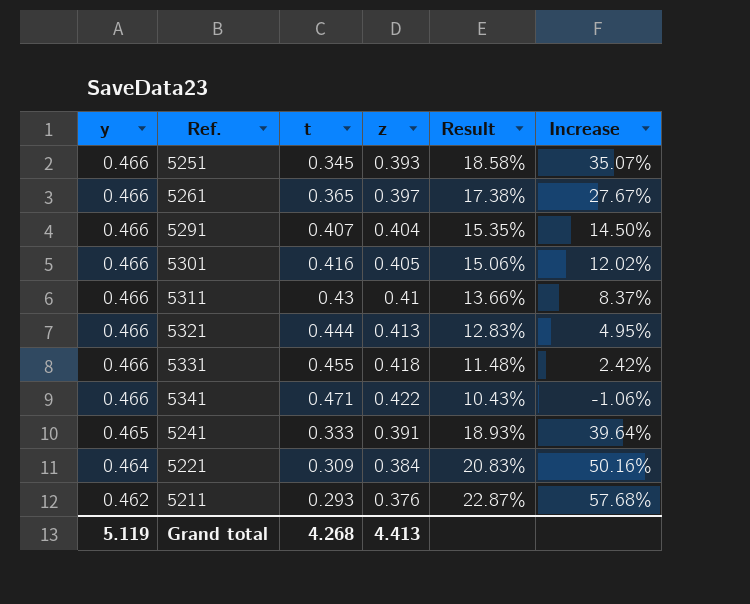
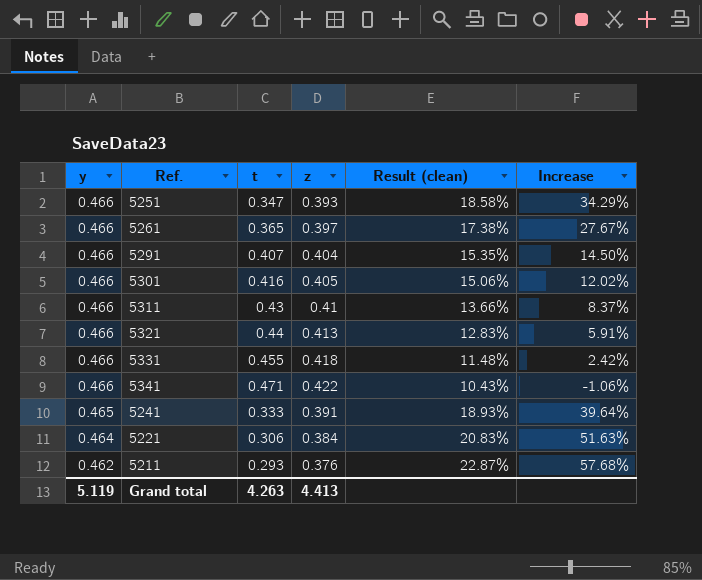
column name: Result -> Result (clean)
5251 | t: 0.345 -> 0.347
5251 | Increase: 35.07% -> 34.29%
5321 | t: 0.444 -> 0.44
5321 | Increase: 4.95% -> 5.91%
5221 | t: 0.309 -> 0.306
5221 | Increase: 50.16% -> 51.63%
Grand total | t: 4.268 -> 4.263

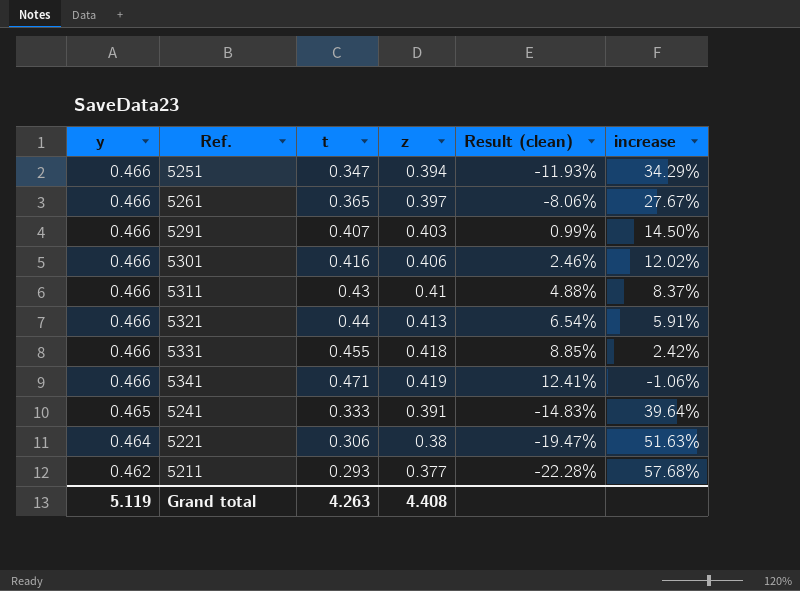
column Result (clean) | formula: ([y] - [z]) / [z] -> ([t] - [z]) / [z]
column name: Increase -> increase
5251 | z: 0.393 -> 0.394
5291 | z: 0.404 -> 0.403
5301 | z: 0.405 -> 0.406
5341 | z: 0.422 -> 0.419
5221 | z: 0.384 -> 0.38
5211 | z: 0.376 -> 0.377
Grand total | z: 4.413 -> 4.408

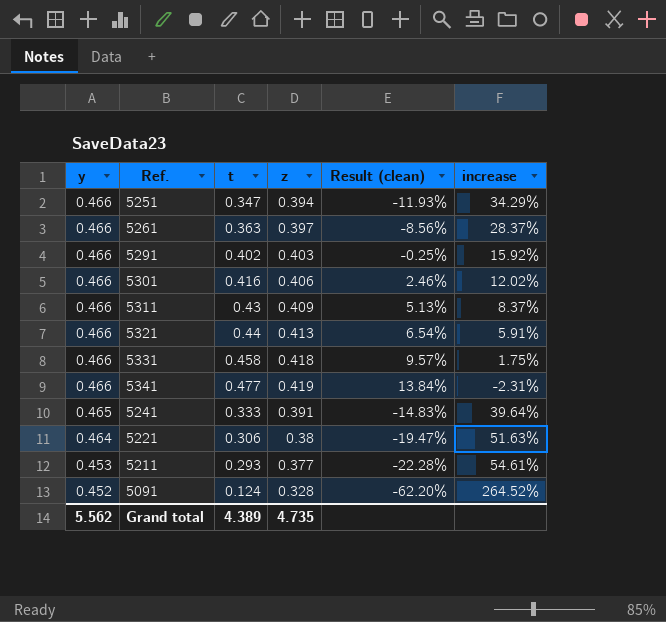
5261 | t: 0.365 -> 0.363
5261 | Result (clean): -8.06% -> -8.56%
5261 | increase: 27.67% -> 28.37%
5291 | t: 0.407 -> 0.402
5291 | Result (clean): 0.99% -> -0.25%
5291 | increase: 14.50% -> 15.92%
5311 | z: 0.41 -> 0.409
5311 | Result (clean): 4.88% -> 5.13%
5331 | t: 0.455 -> 0.458
5331 | Result (clean): 8.85% -> 9.57%
5331 | increase: 2.42% -> 1.75%
5341 | t: 0.471 -> 0.477
5341 | Result (clean): 12.41% -> 13.84%
5341 | increase: -1.06% -> -2.31%
5211 | y: 0.462 -> 0.453
5211 | increase: 57.68% -> 54.61%
row 5091: none -> 0.452 | 0.124 | 0.328 | -62.20% | 264.52%
Grand total | y: 5.119 -> 5.562
Grand total | t: 4.263 -> 4.389
Grand total | z: 4.408 -> 4.735

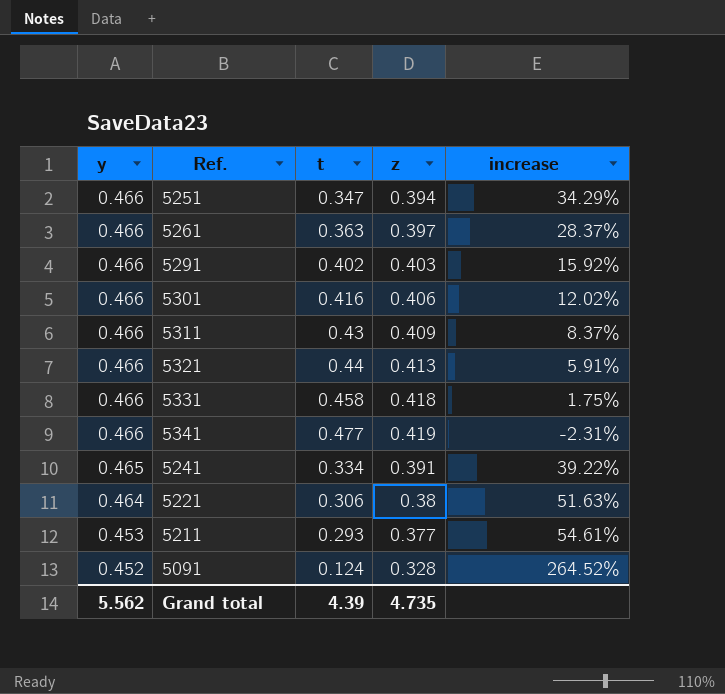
column Result (clean) | formula: ([t] - [z]) / [z] -> none
5241 | t: 0.333 -> 0.334
5241 | increase: 39.64% -> 39.22%
Grand total | t: 4.389 -> 4.39

